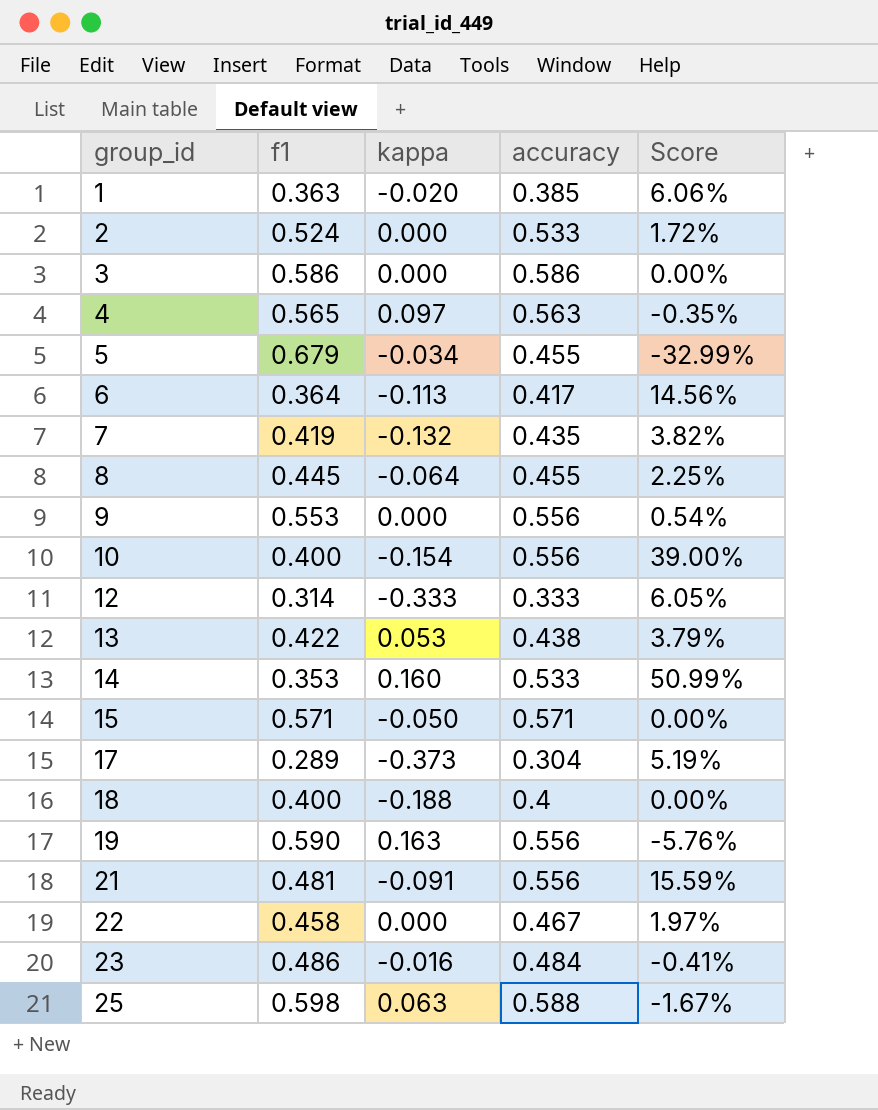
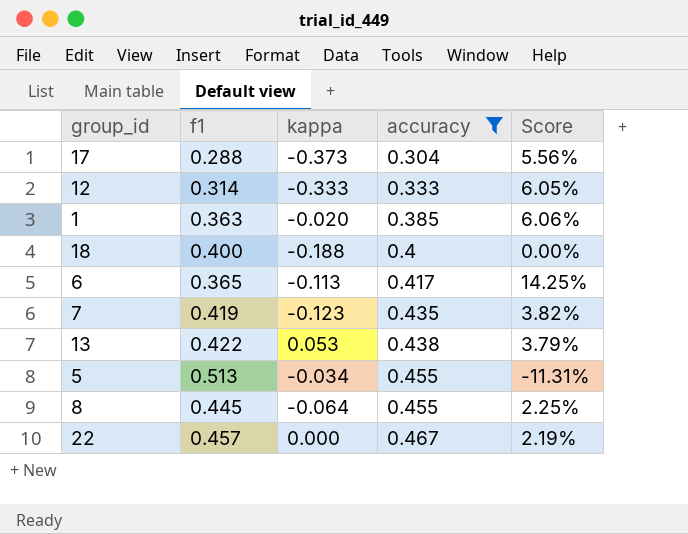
filter: none -> accuracy <= 0.467
row order: group_id ascending -> accuracy ascending
17 | f1: 0.289 -> 0.288
17 | Score: 5.19% -> 5.56%
6 | f1: 0.364 -> 0.365
6 | Score: 14.56% -> 14.25%
7 | kappa: -0.132 -> -0.123
5 | f1: 0.679 -> 0.513
5 | Score: -32.99% -> -11.31%
22 | f1: 0.458 -> 0.457
22 | Score: 1.97% -> 2.19%

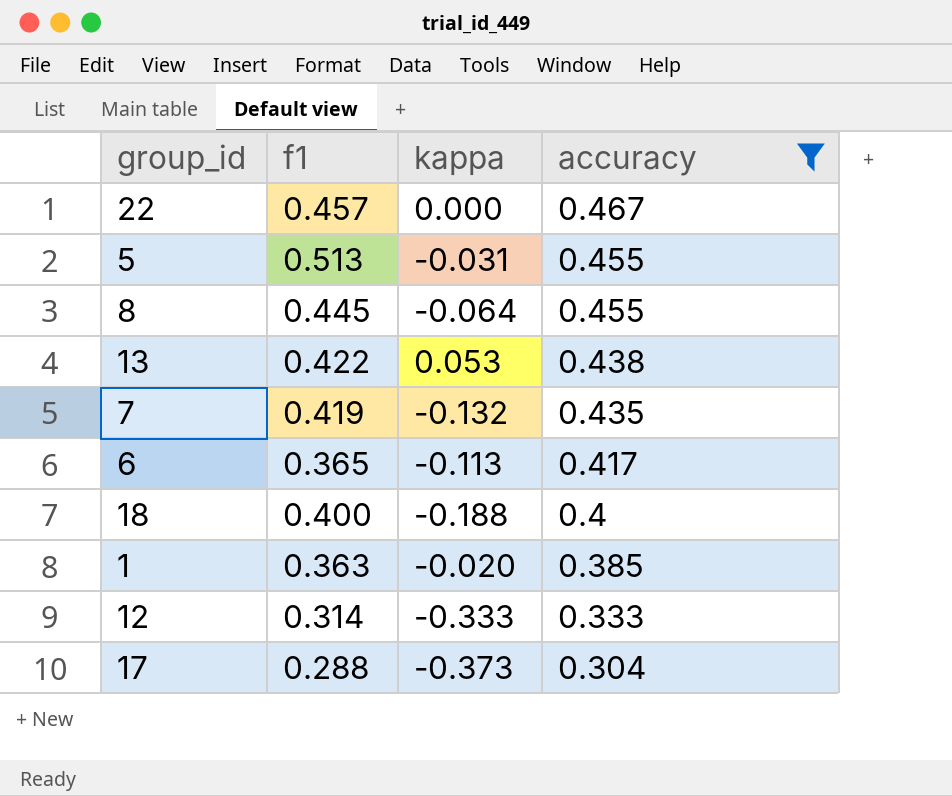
row order: accuracy ascending -> accuracy descending
column Score | formula: ([accuracy] - [f1]) / [f1] -> none
5 | kappa: -0.034 -> -0.031
7 | kappa: -0.123 -> -0.132

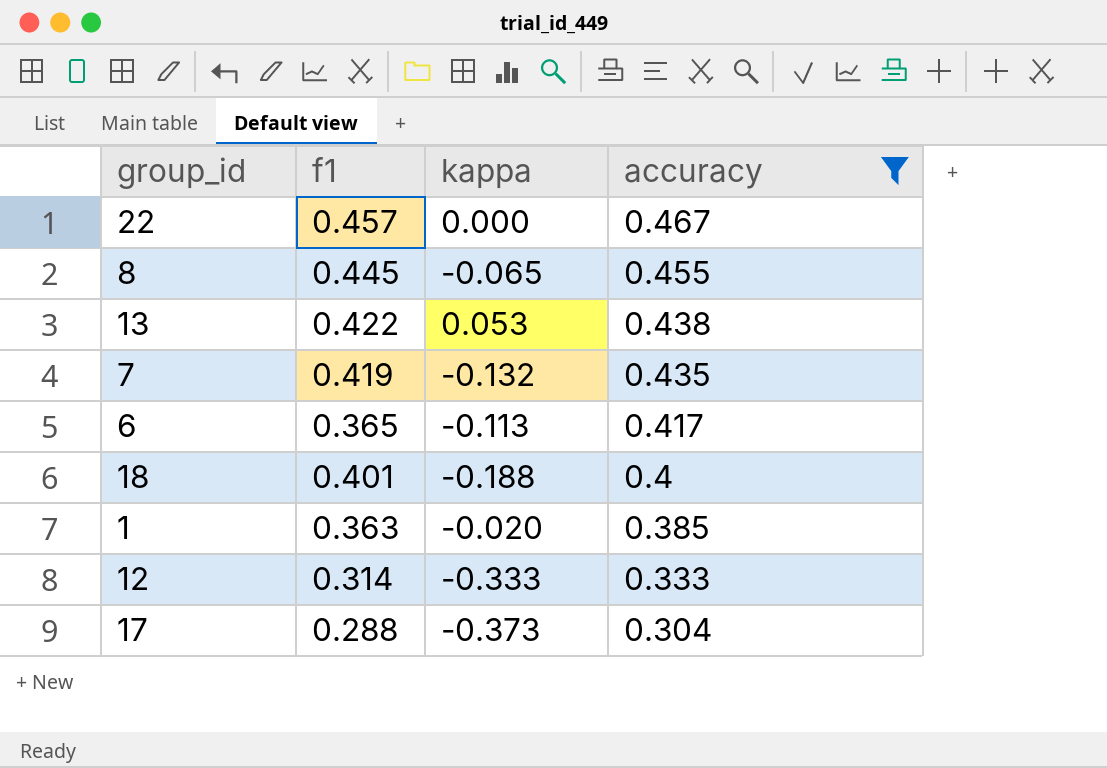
row 5: 0.513 | -0.031 | 0.455 -> none
8 | kappa: -0.064 -> -0.065
18 | f1: 0.400 -> 0.401

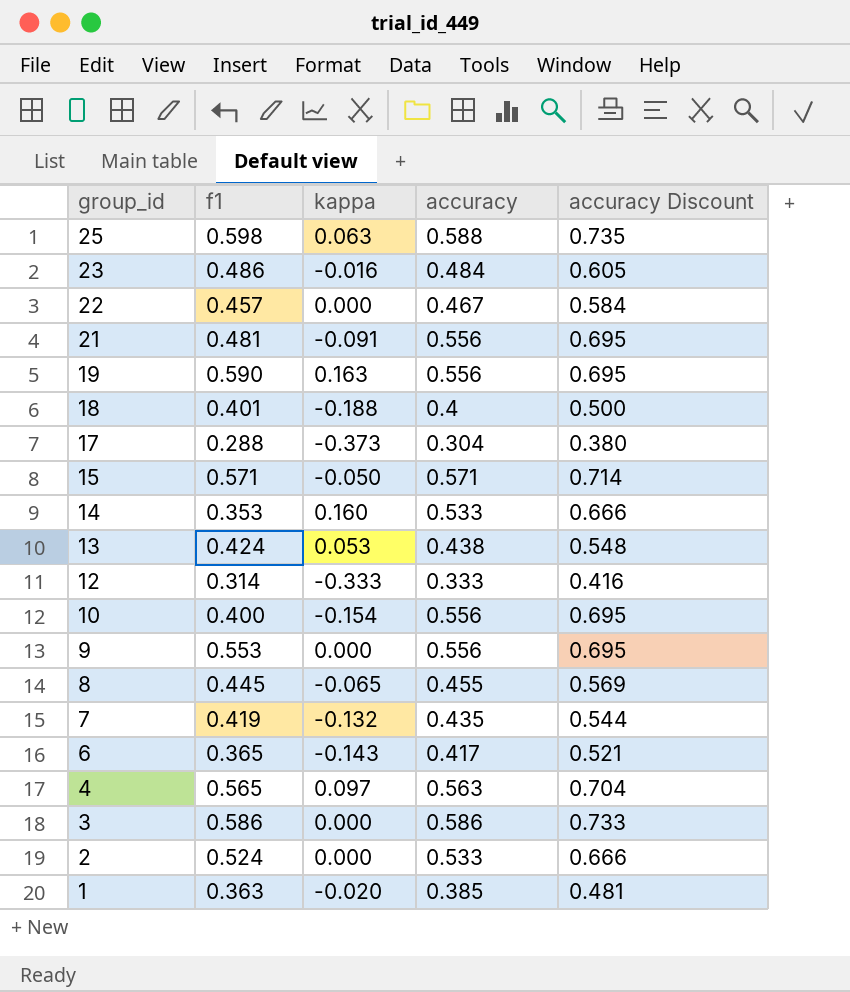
filter: accuracy <= 0.467 -> none
row order: accuracy descending -> group_id descending
column accuracy Discount | formula: none -> [accuracy] * 1.25
13 | f1: 0.422 -> 0.424
6 | kappa: -0.113 -> -0.143

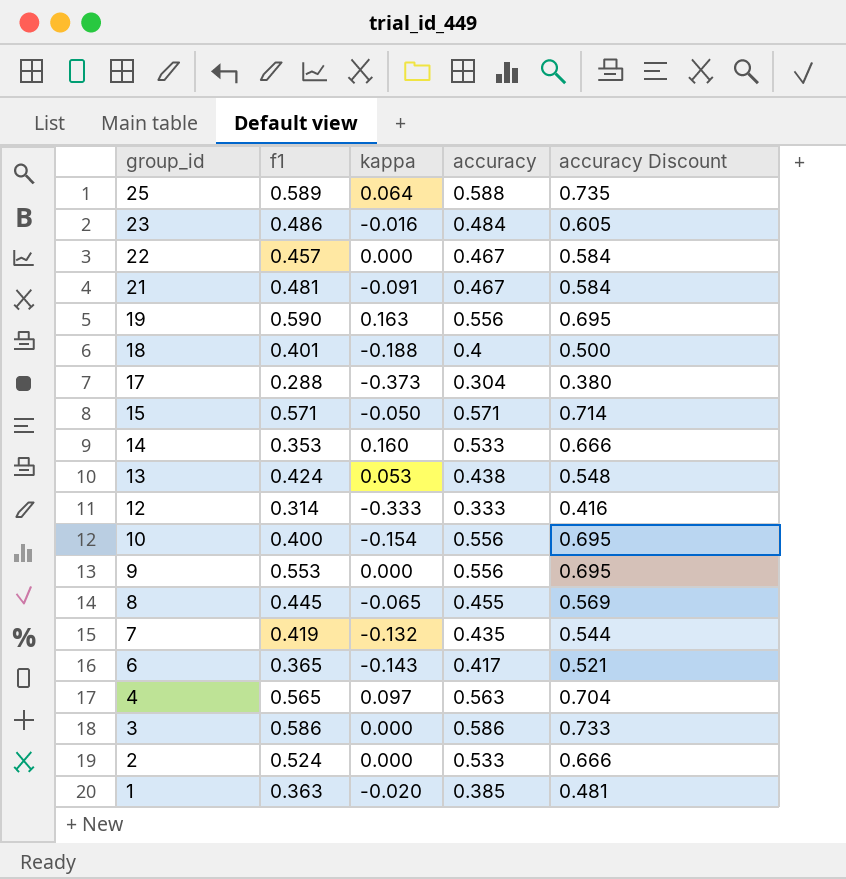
25 | f1: 0.598 -> 0.589
25 | kappa: 0.063 -> 0.064
21 | accuracy: 0.556 -> 0.467
21 | accuracy Discount: 0.695 -> 0.584

